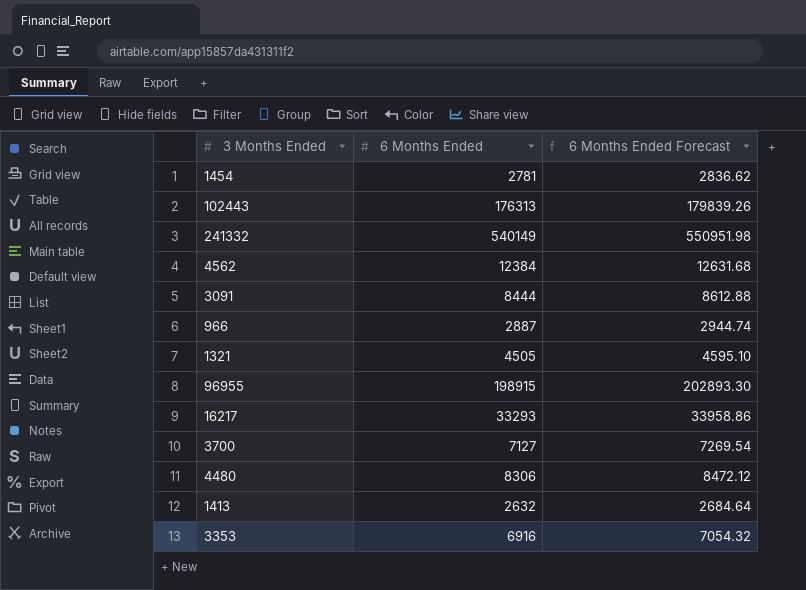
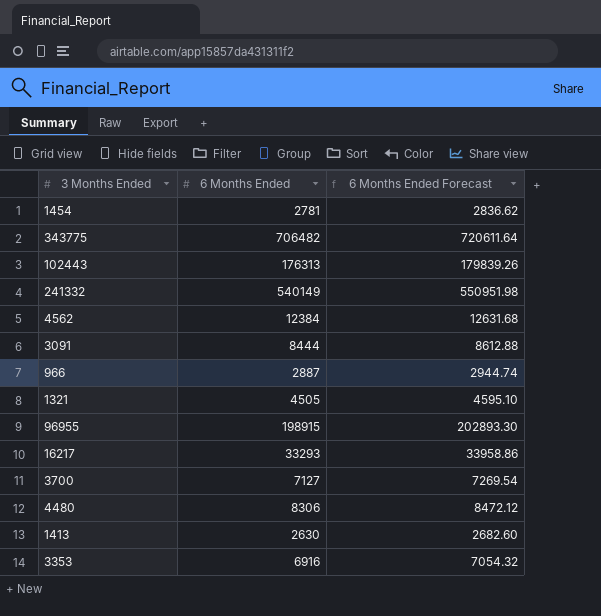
row 343775: none -> 706482 | 720611.64
1413 | 6 Months Ended: 2632 -> 2630
1413 | 6 Months Ended Forecast: 2684.64 -> 2682.60

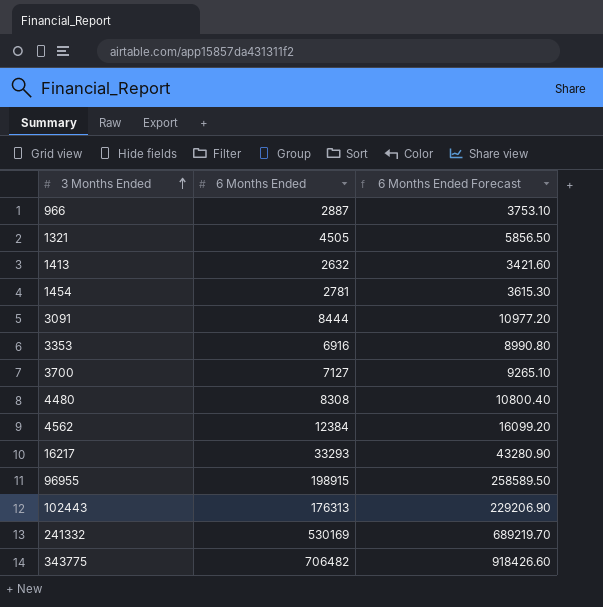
row order: none -> 3 Months Ended ascending
column 6 Months Ended Forecast | formula: [6 Months Ended] * 1.02 -> [6 Months Ended] * 1.3
1413 | 6 Months Ended: 2630 -> 2632
4480 | 6 Months Ended: 8306 -> 8308
241332 | 6 Months Ended: 540149 -> 530169

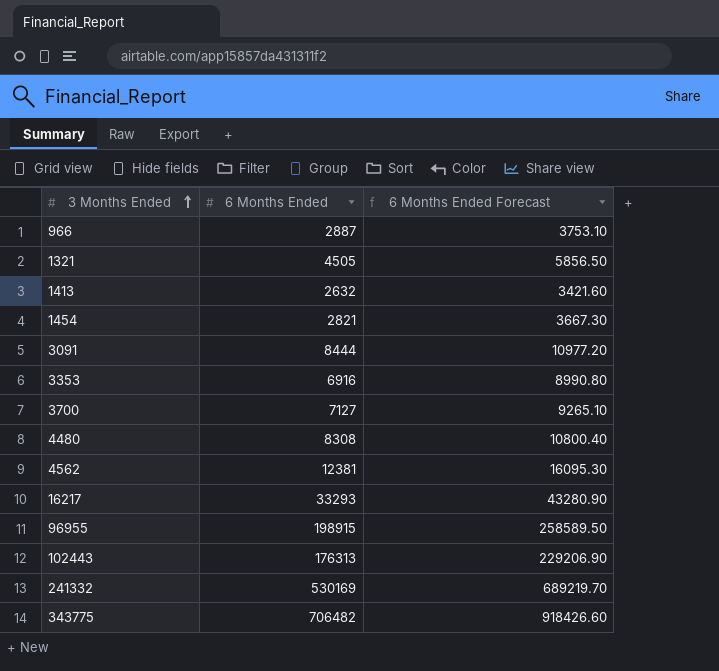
1454 | 6 Months Ended: 2781 -> 2821
1454 | 6 Months Ended Forecast: 3615.30 -> 3667.30
4562 | 6 Months Ended: 12384 -> 12381
4562 | 6 Months Ended Forecast: 16099.20 -> 16095.30

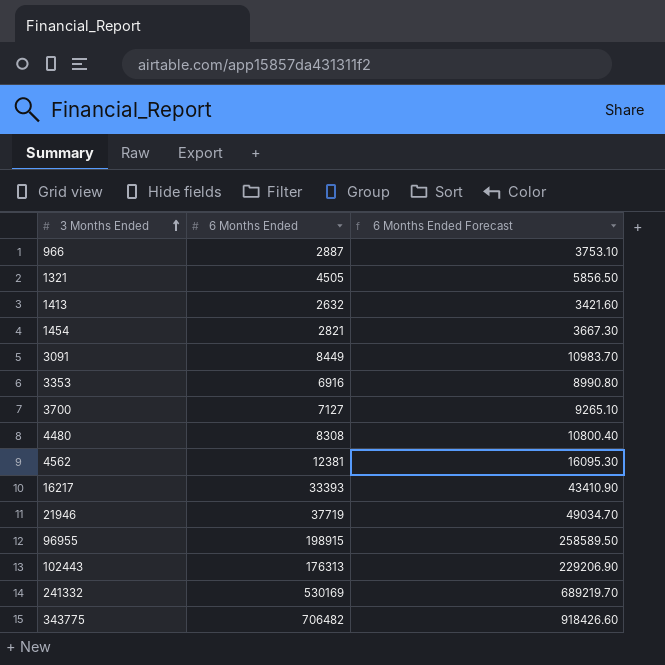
3091 | 6 Months Ended: 8444 -> 8449
3091 | 6 Months Ended Forecast: 10977.20 -> 10983.70
16217 | 6 Months Ended: 33293 -> 33393
16217 | 6 Months Ended Forecast: 43280.90 -> 43410.90
row 21946: none -> 37719 | 49034.70

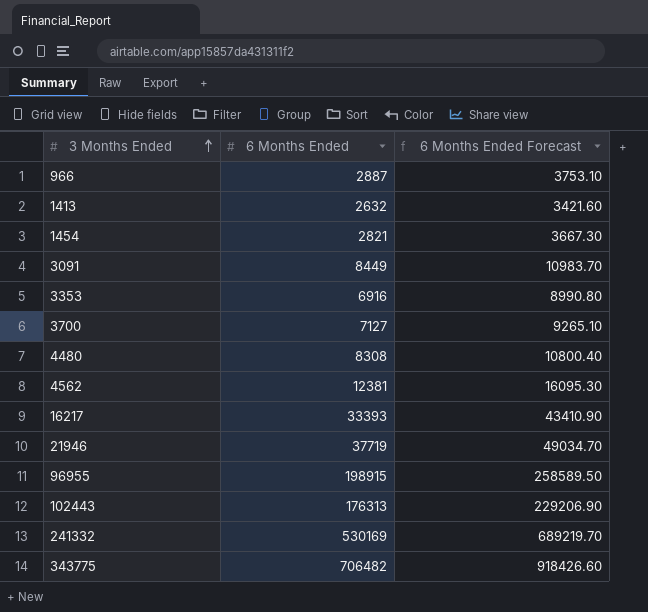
row 1321: 4505 | 5856.50 -> none

